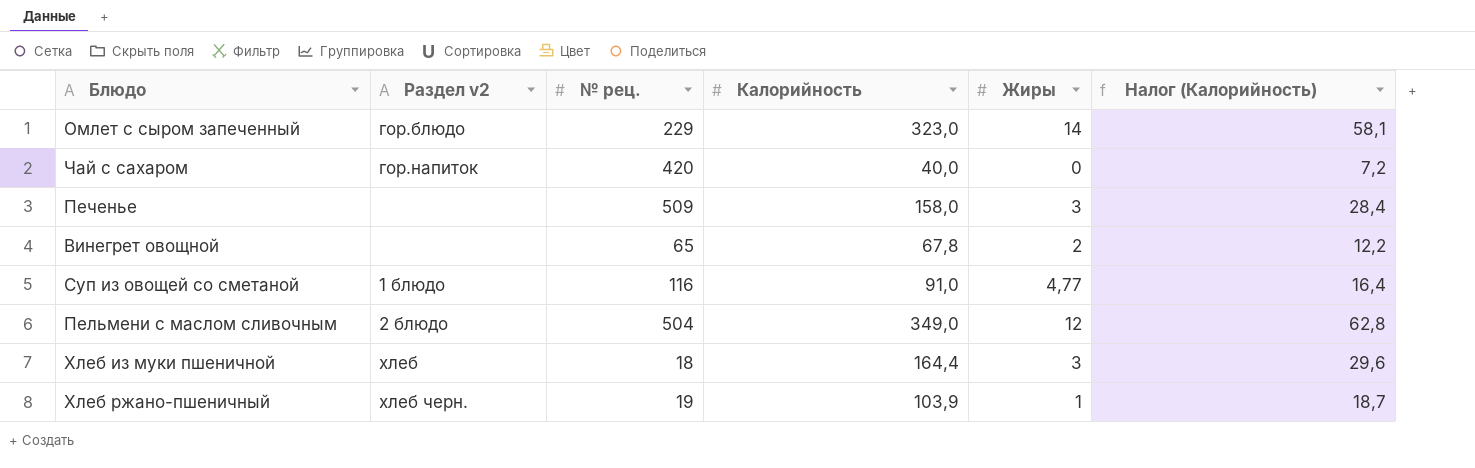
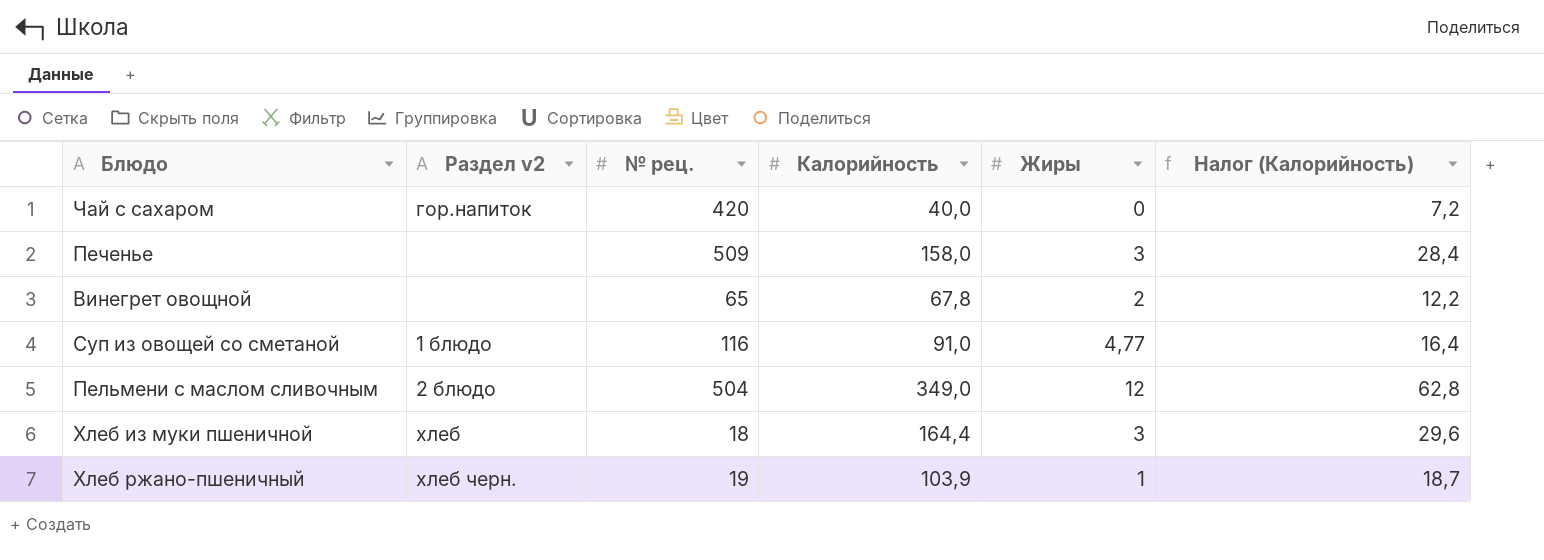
row Омлет с сыром запеченный: гор.блюдо | 229 | 323,0 | 14 | 58,1 -> none

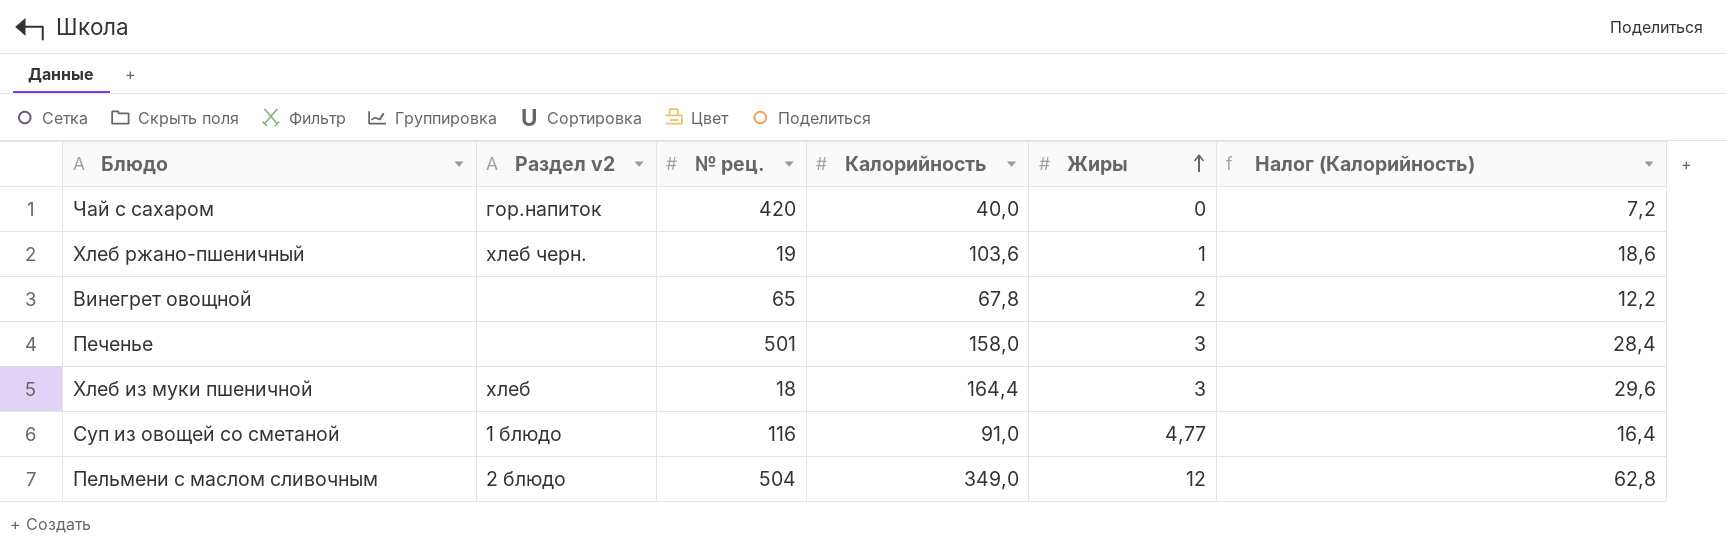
row order: none -> Жиры ascending
Хлеб ржано-пшеничный | Калорийность: 103,9 -> 103,6
Хлеб ржано-пшеничный | Налог (Калорийность): 18,7 -> 18,6
Печенье | № рец.: 509 -> 501

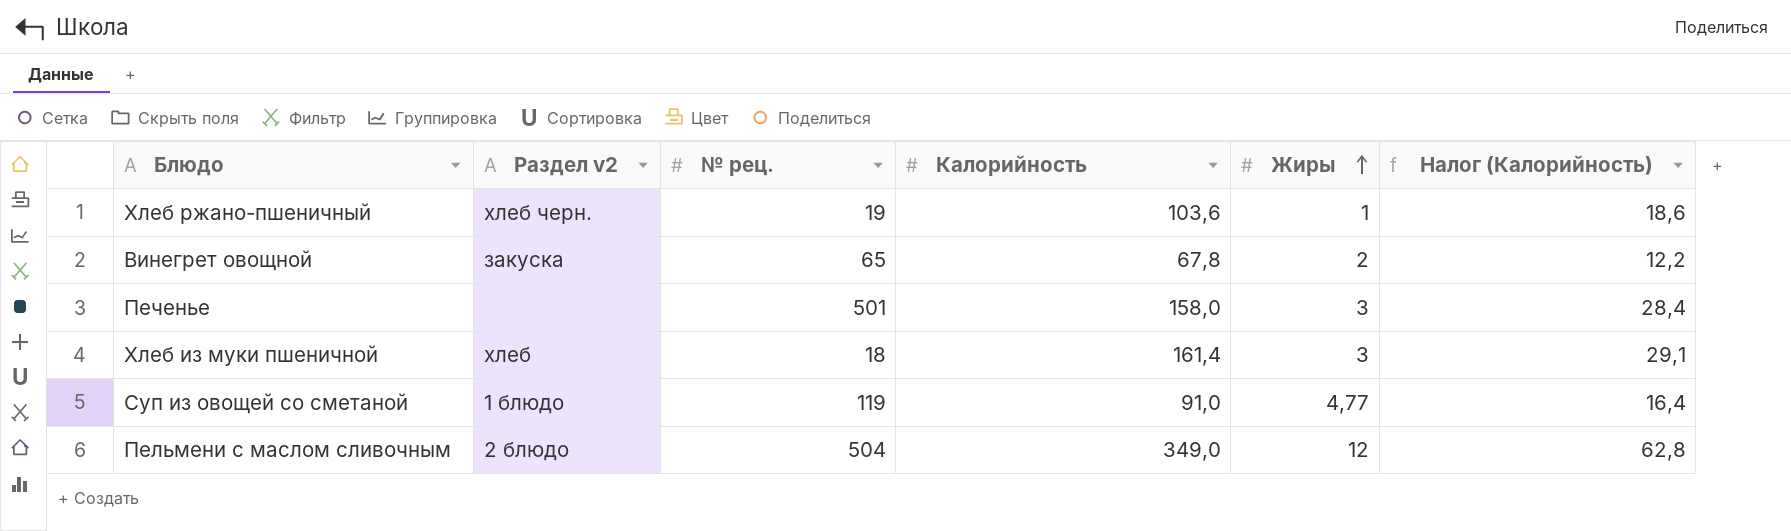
row Чай с сахаром: гор.напиток | 420 | 40,0 | 0 | 7,2 -> none
Винегрет овощной | Раздел v2: none -> закуска
Хлеб из муки пшеничной | Калорийность: 164,4 -> 161,4
Хлеб из муки пшеничной | Налог (Калорийность): 29,6 -> 29,1
Суп из овощей со сметаной | № рец.: 116 -> 119

